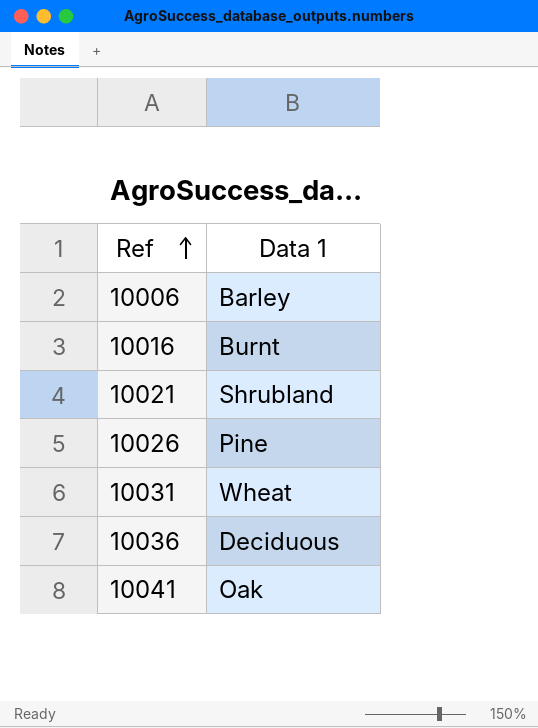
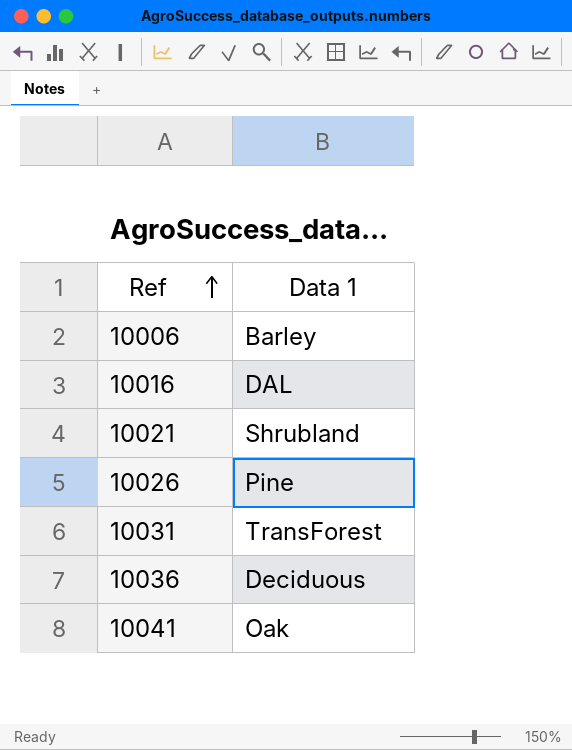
10016 | Data 1: Burnt -> DAL
10031 | Data 1: Wheat -> TransForest

